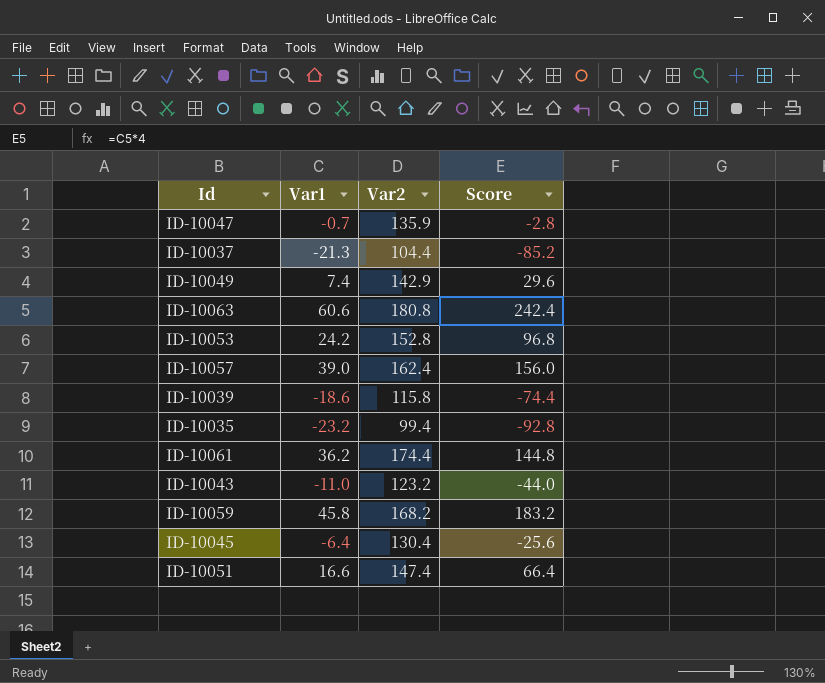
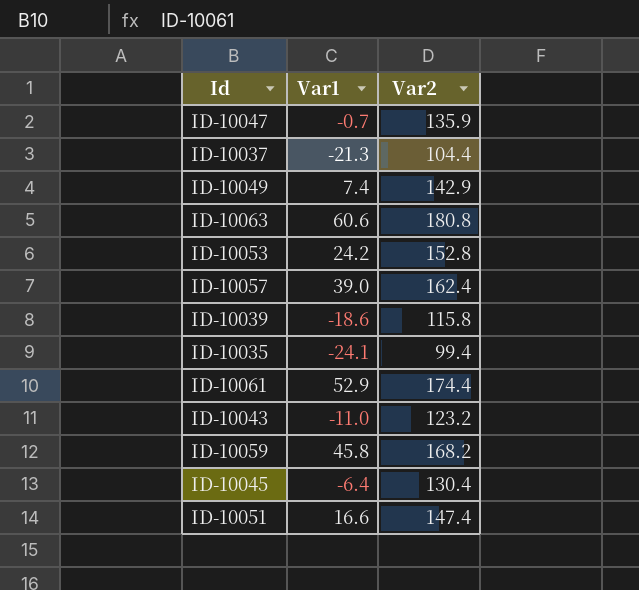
column Score | formula: [Var1] * 4 -> none
ID-10035 | Var1: -23.2 -> -24.1
ID-10061 | Var1: 36.2 -> 52.9

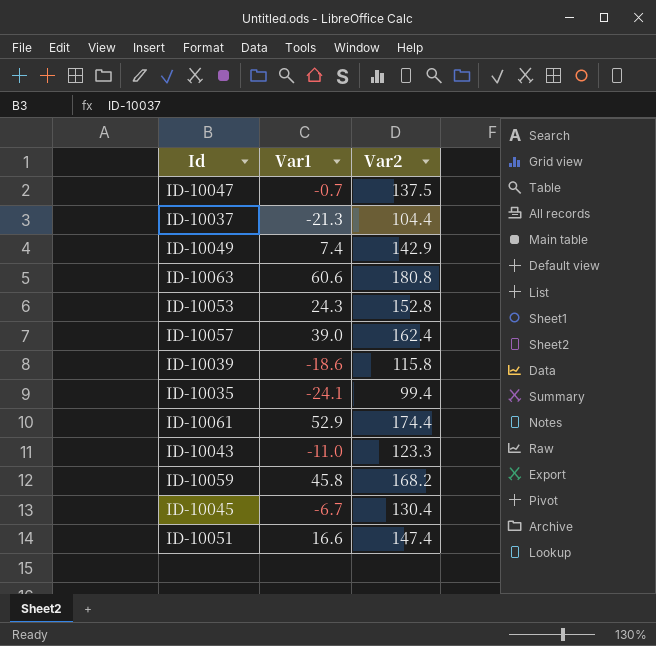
ID-10047 | Var2: 135.9 -> 137.5
ID-10053 | Var1: 24.2 -> 24.3
ID-10043 | Var2: 123.2 -> 123.3
ID-10045 | Var1: -6.4 -> -6.7

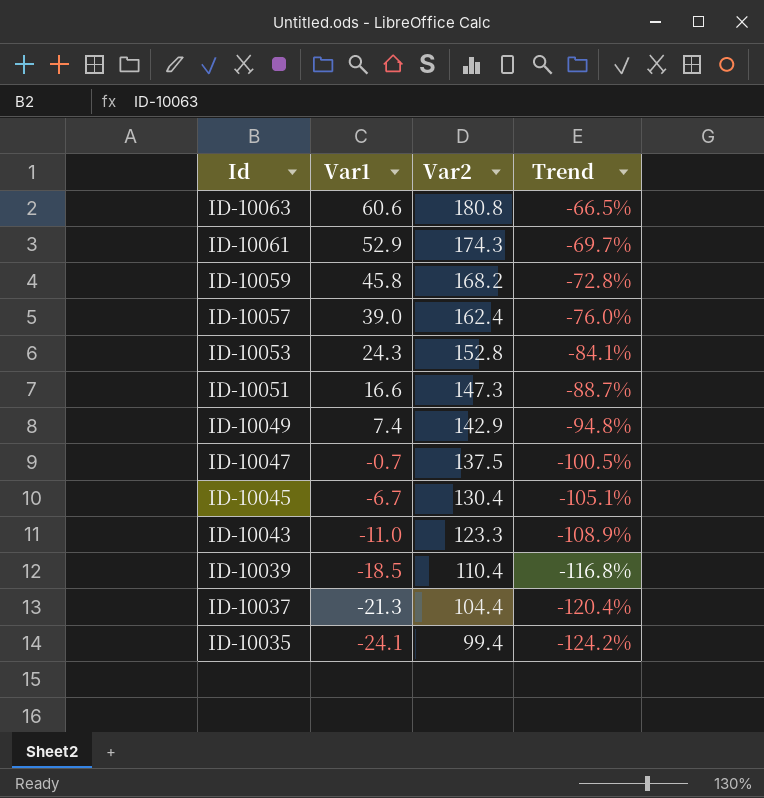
row order: none -> Id descending
column Trend | formula: none -> ([Var1] - [Var2]) / [Var2]
ID-10061 | Var2: 174.4 -> 174.3
ID-10051 | Var2: 147.4 -> 147.3
ID-10039 | Var1: -18.6 -> -18.5
ID-10039 | Var2: 115.8 -> 110.4

